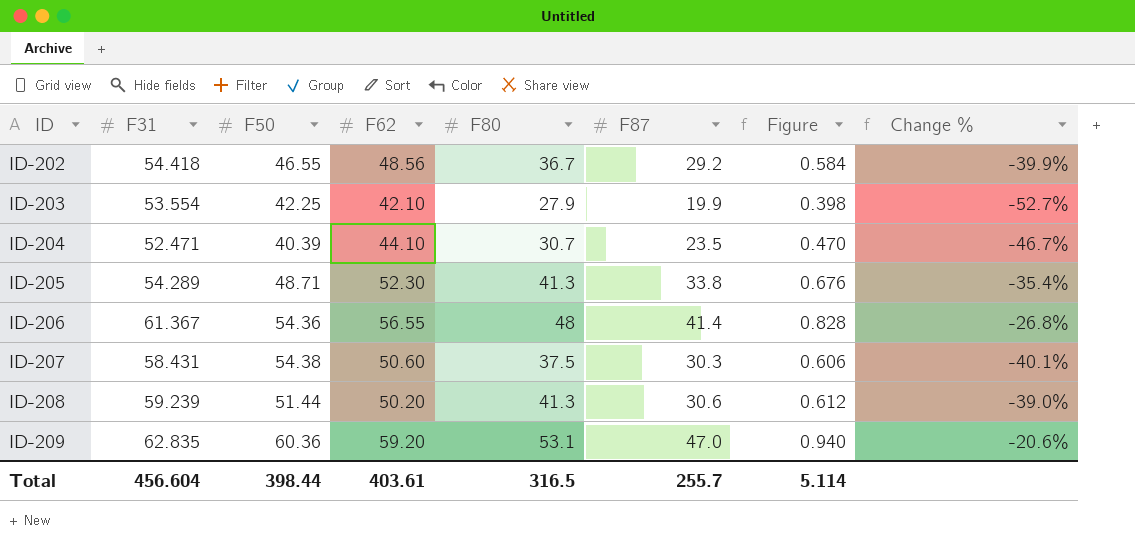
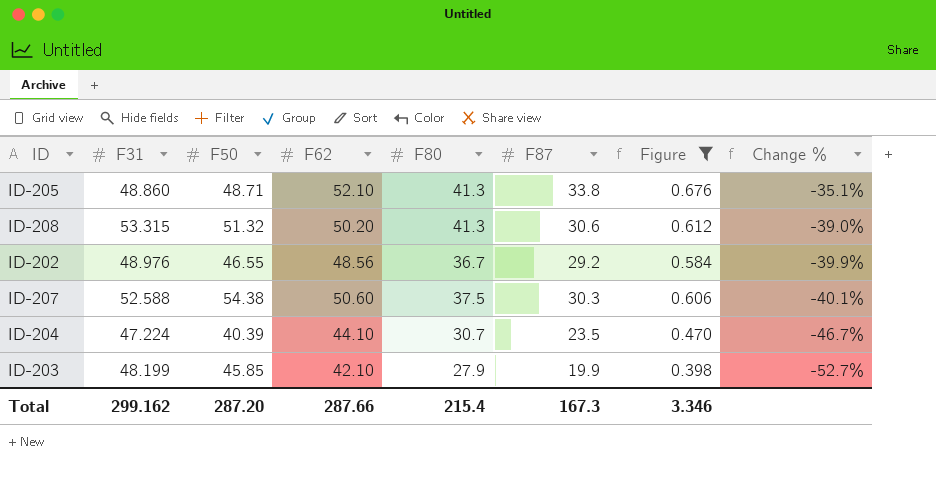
filter: none -> Figure <= 0.676
row order: ID ascending -> Change % descending
ID-205 | F31: 54.289 -> 48.860
ID-205 | F62: 52.30 -> 52.10
ID-205 | Change %: -35.4% -> -35.1%
ID-208 | F31: 59.239 -> 53.315
ID-208 | F50: 51.44 -> 51.32
ID-202 | F31: 54.418 -> 48.976
ID-207 | F31: 58.431 -> 52.588
ID-204 | F31: 52.471 -> 47.224
ID-203 | F31: 53.554 -> 48.199
ID-203 | F50: 42.25 -> 45.85
Total | F31: 456.604 -> 299.162
Total | F50: 398.44 -> 287.20
Total | F62: 403.61 -> 287.66
Total | F80: 316.5 -> 215.4
Total | F87: 255.7 -> 167.3
Total | Figure: 5.114 -> 3.346

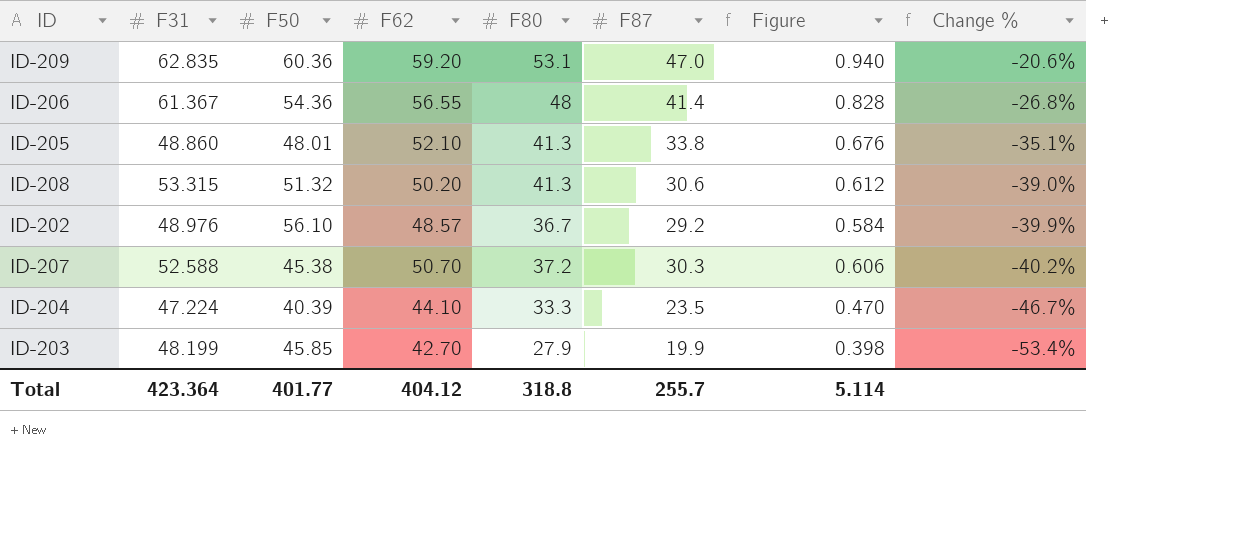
filter: Figure <= 0.676 -> none
ID-205 | F50: 48.71 -> 48.01
ID-202 | F50: 46.55 -> 56.10
ID-202 | F62: 48.56 -> 48.57
ID-207 | F50: 54.38 -> 45.38
ID-207 | F62: 50.60 -> 50.70
ID-207 | F80: 37.5 -> 37.2
ID-207 | Change %: -40.1% -> -40.2%
ID-204 | F80: 30.7 -> 33.3
ID-203 | F62: 42.10 -> 42.70
ID-203 | Change %: -52.7% -> -53.4%
Total | F31: 299.162 -> 423.364
Total | F50: 287.20 -> 401.77
Total | F62: 287.66 -> 404.12
Total | F80: 215.4 -> 318.8
Total | F87: 167.3 -> 255.7
Total | Figure: 3.346 -> 5.114

